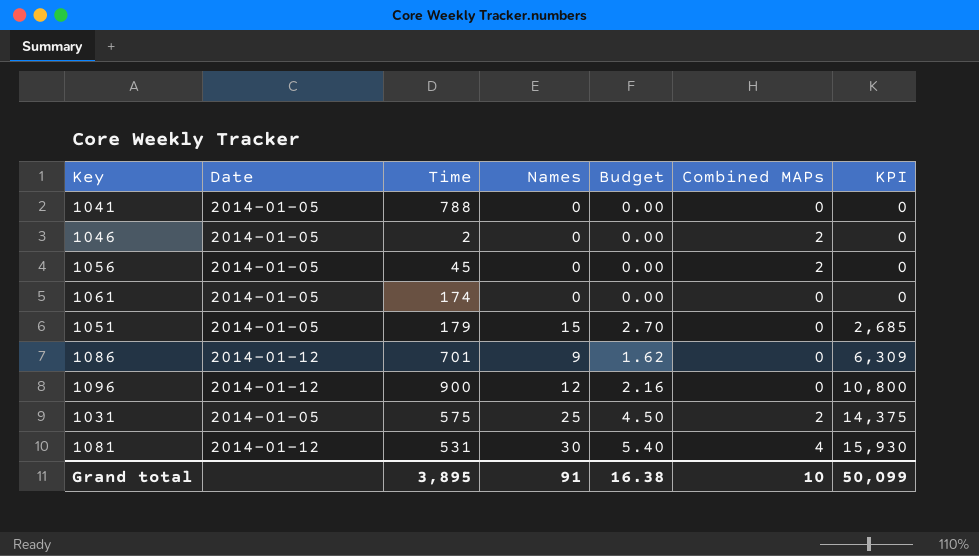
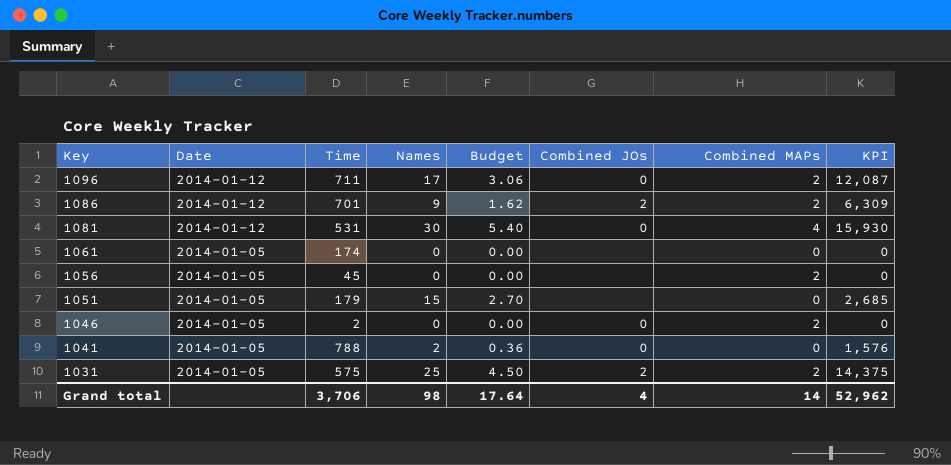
row order: KPI ascending -> Key descending
column Combined JOs | position: none -> 6
1096 | Time: 900 -> 711
1096 | Names: 12 -> 17
1096 | Budget: 2.16 -> 3.06
1096 | Combined MAPs: 0 -> 2
1096 | KPI: 10,800 -> 12,087
1086 | Combined MAPs: 0 -> 2
1041 | Names: 0 -> 2
1041 | Budget: 0.00 -> 0.36
1041 | KPI: 0 -> 1,576
Grand total | Time: 3,895 -> 3,706
Grand total | Names: 91 -> 98
Grand total | Budget: 16.38 -> 17.64
Grand total | Combined MAPs: 10 -> 14
Grand total | KPI: 50,099 -> 52,962

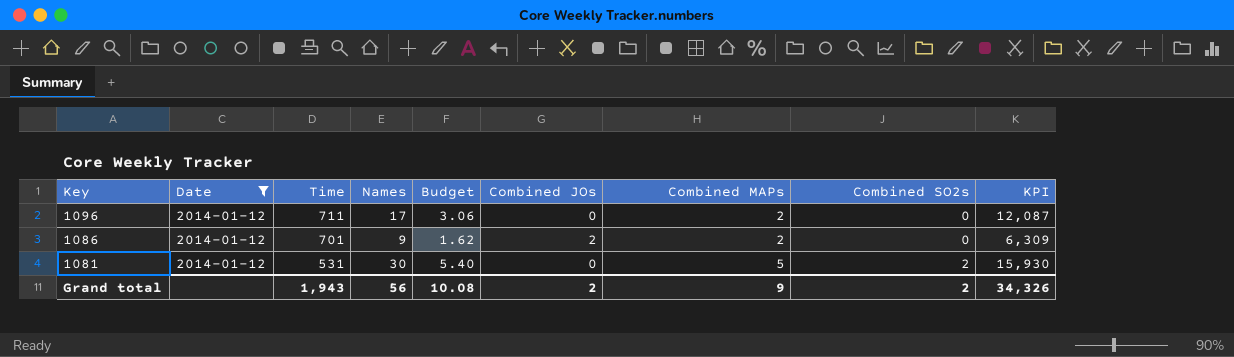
filter: none -> Date = 2014-01-12
column Combined SO2s | position: none -> 8
1081 | Combined MAPs: 4 -> 5
Grand total | Time: 3,706 -> 1,943
Grand total | Names: 98 -> 56
Grand total | Budget: 17.64 -> 10.08
Grand total | Combined JOs: 4 -> 2
Grand total | Combined MAPs: 14 -> 9
Grand total | KPI: 52,962 -> 34,326

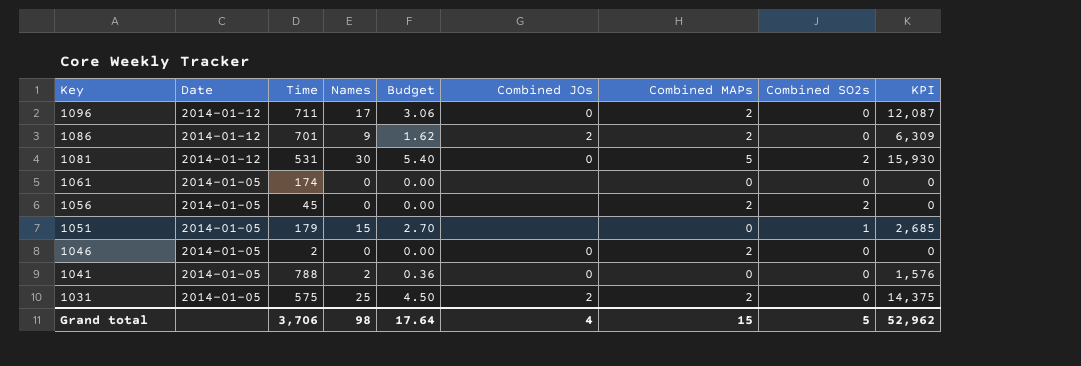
filter: Date = 2014-01-12 -> none
Grand total | Time: 1,943 -> 3,706
Grand total | Names: 56 -> 98
Grand total | Budget: 10.08 -> 17.64
Grand total | Combined JOs: 2 -> 4
Grand total | Combined MAPs: 9 -> 15
Grand total | Combined SO2s: 2 -> 5
Grand total | KPI: 34,326 -> 52,962

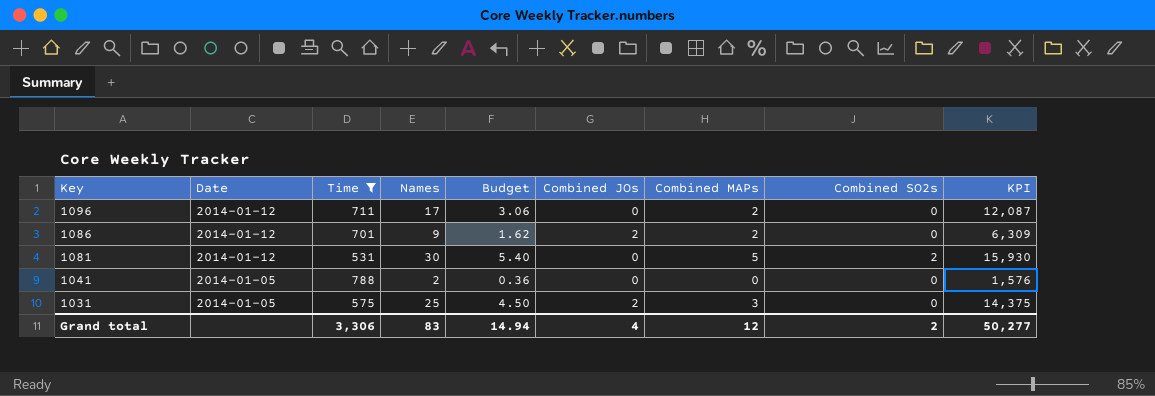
filter: none -> Time >= 531
1031 | Combined MAPs: 2 -> 3
Grand total | Time: 3,706 -> 3,306
Grand total | Names: 98 -> 83
Grand total | Budget: 17.64 -> 14.94
Grand total | Combined MAPs: 15 -> 12
Grand total | Combined SO2s: 5 -> 2
Grand total | KPI: 52,962 -> 50,277

